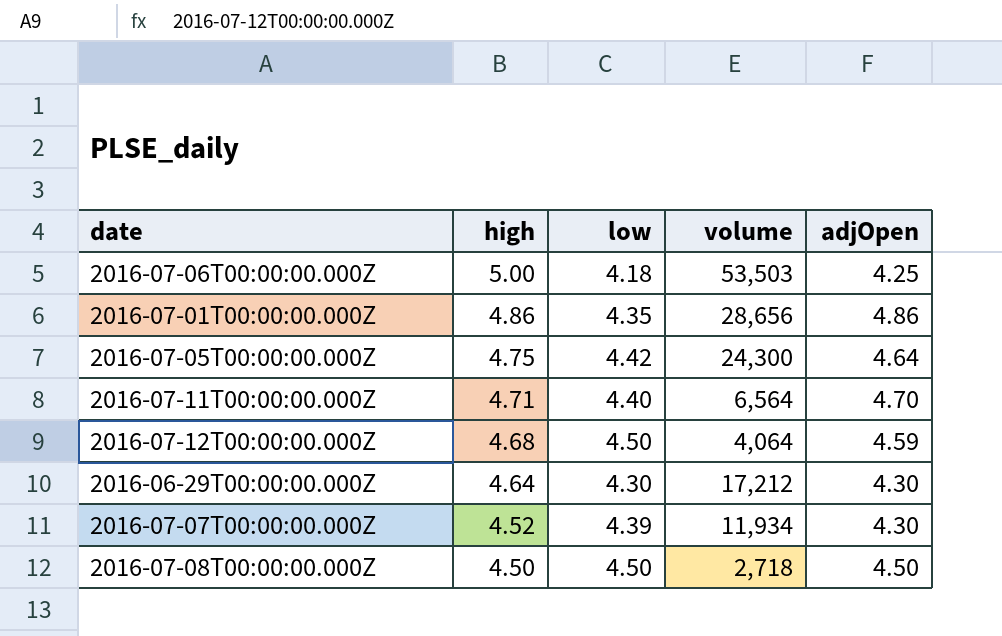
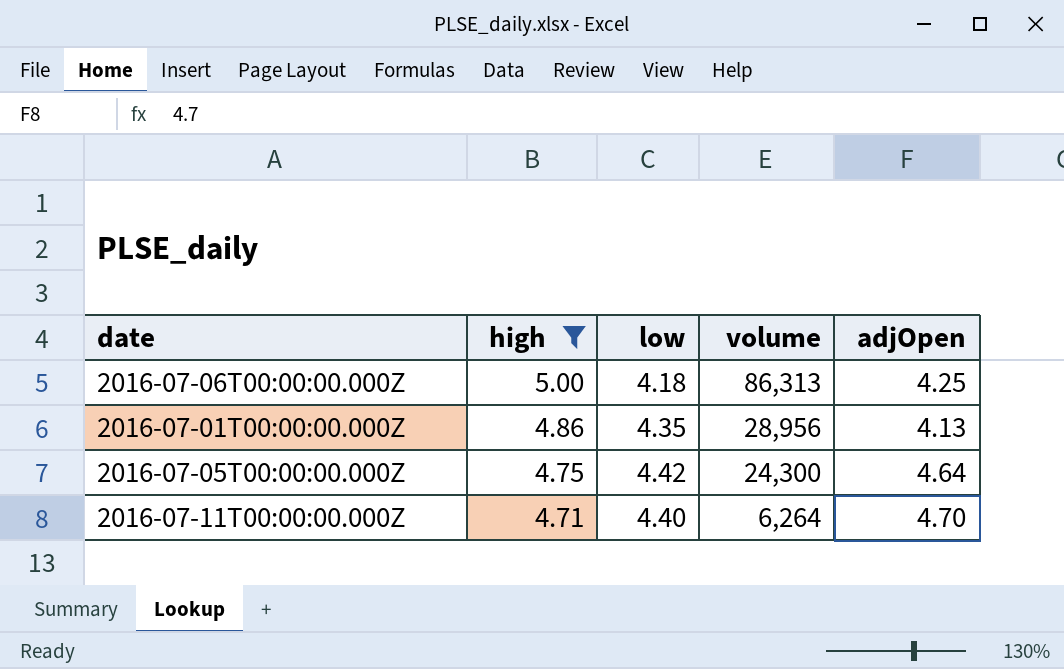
filter: none -> high >= 4.71
2016-07-06T00:00:00.000Z | volume: 53,503 -> 86,313
2016-07-01T00:00:00.000Z | volume: 28,656 -> 28,956
2016-07-01T00:00:00.000Z | adjOpen: 4.86 -> 4.13
2016-07-11T00:00:00.000Z | volume: 6,564 -> 6,264

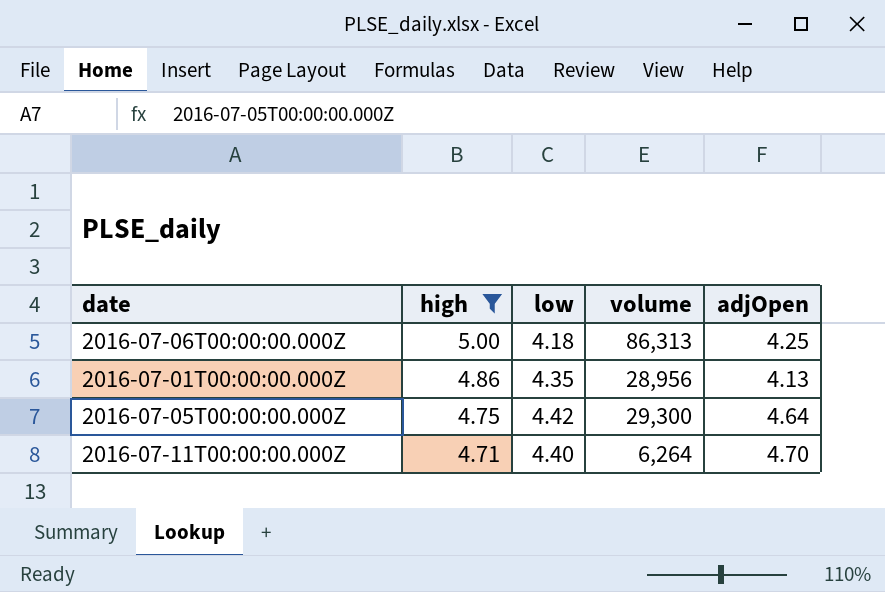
2016-07-05T00:00:00.000Z | volume: 24,300 -> 29,300

